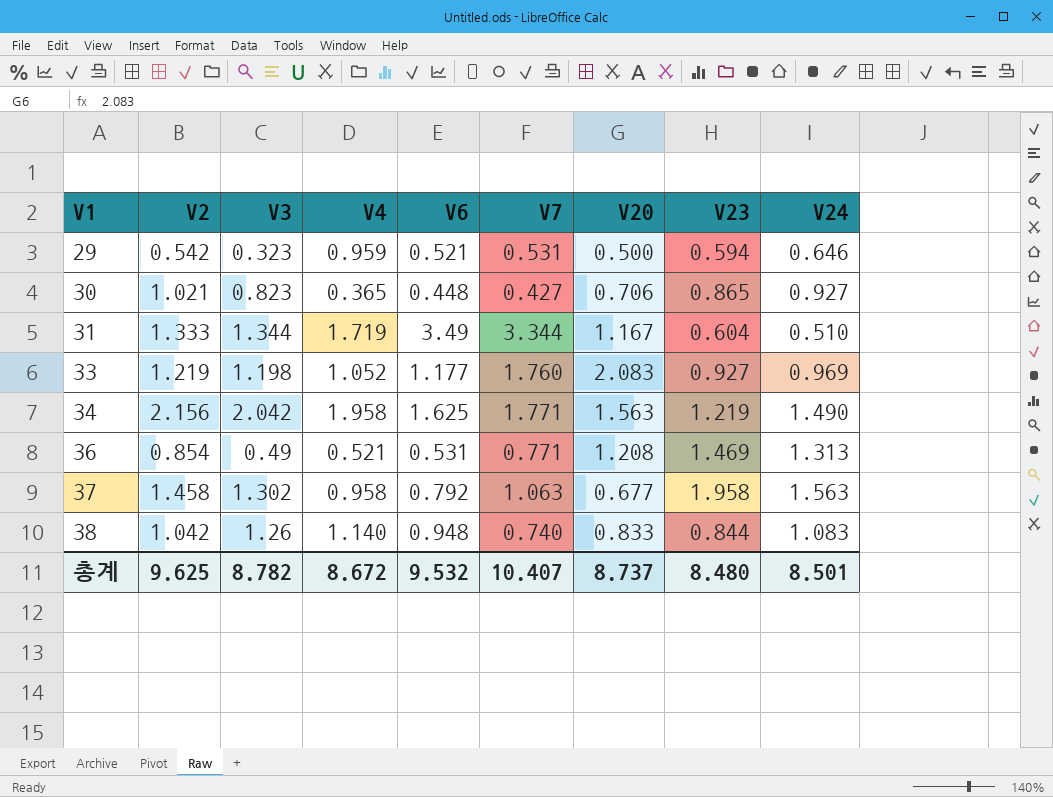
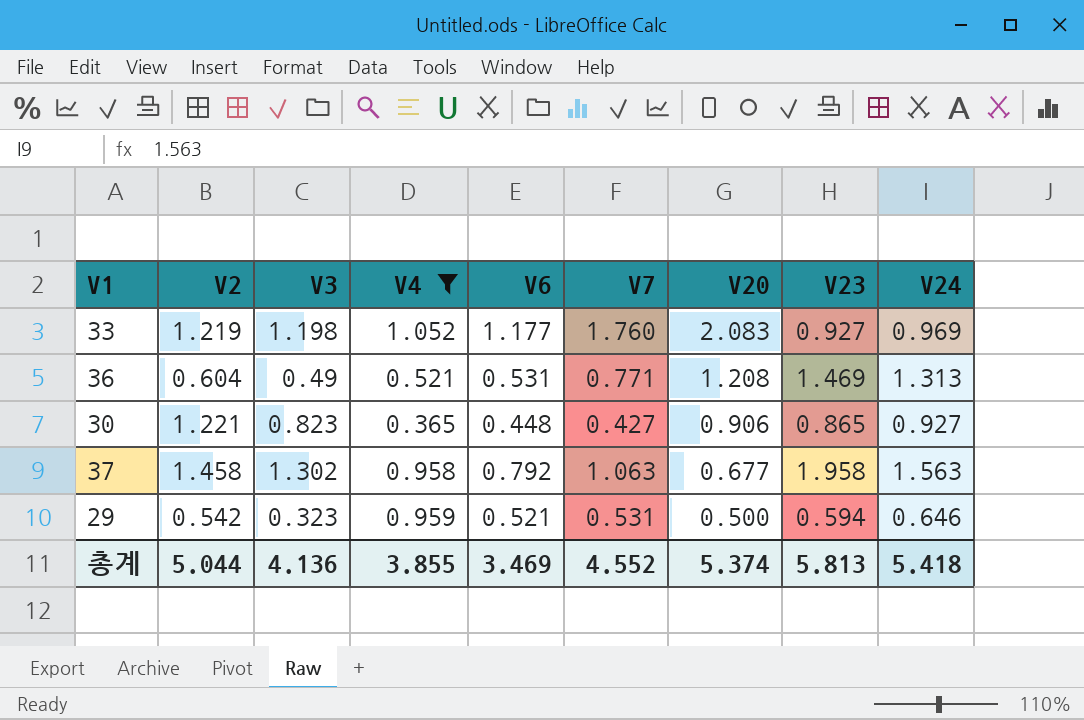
filter: none -> V4 <= 1.052
row order: V1 ascending -> V20 descending
36 | V2: 0.854 -> 0.604
30 | V2: 1.021 -> 1.221
30 | V20: 0.706 -> 0.906
총계 | V2: 9.625 -> 5.044
총계 | V3: 8.782 -> 4.136
총계 | V4: 8.672 -> 3.855
총계 | V6: 9.532 -> 3.469
총계 | V7: 10.407 -> 4.552
총계 | V20: 8.737 -> 5.374
총계 | V23: 8.480 -> 5.813
총계 | V24: 8.501 -> 5.418

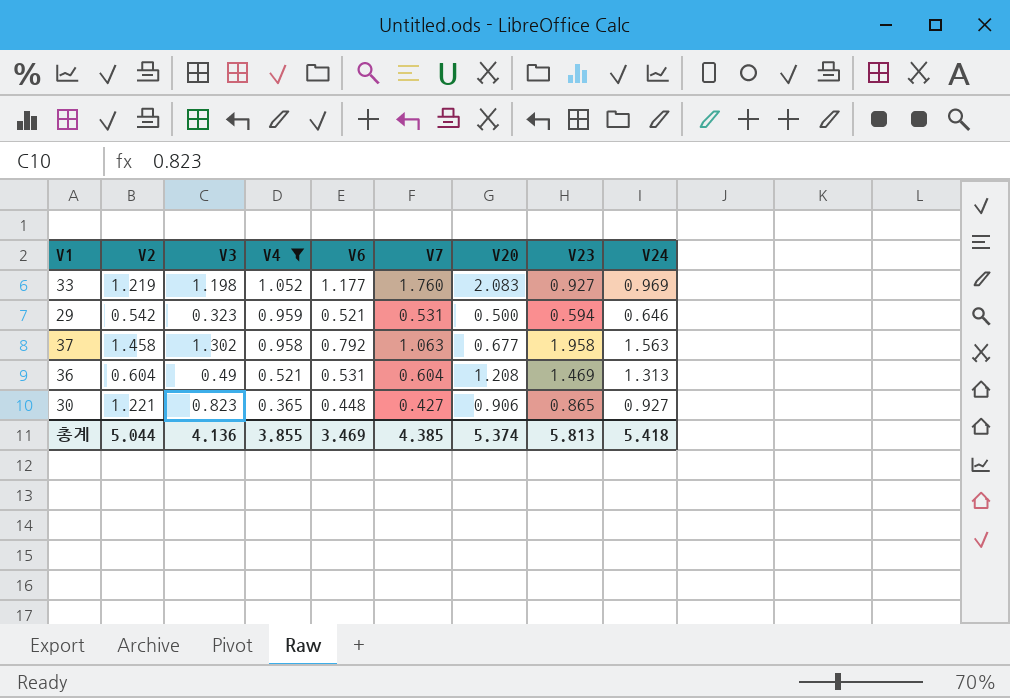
row order: V20 descending -> V4 descending
36 | V7: 0.771 -> 0.604
총계 | V7: 4.552 -> 4.385

